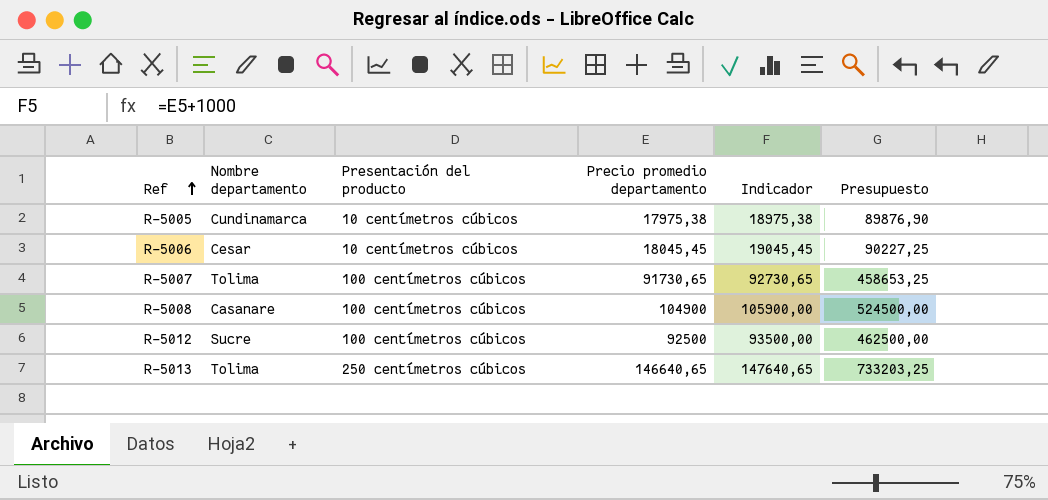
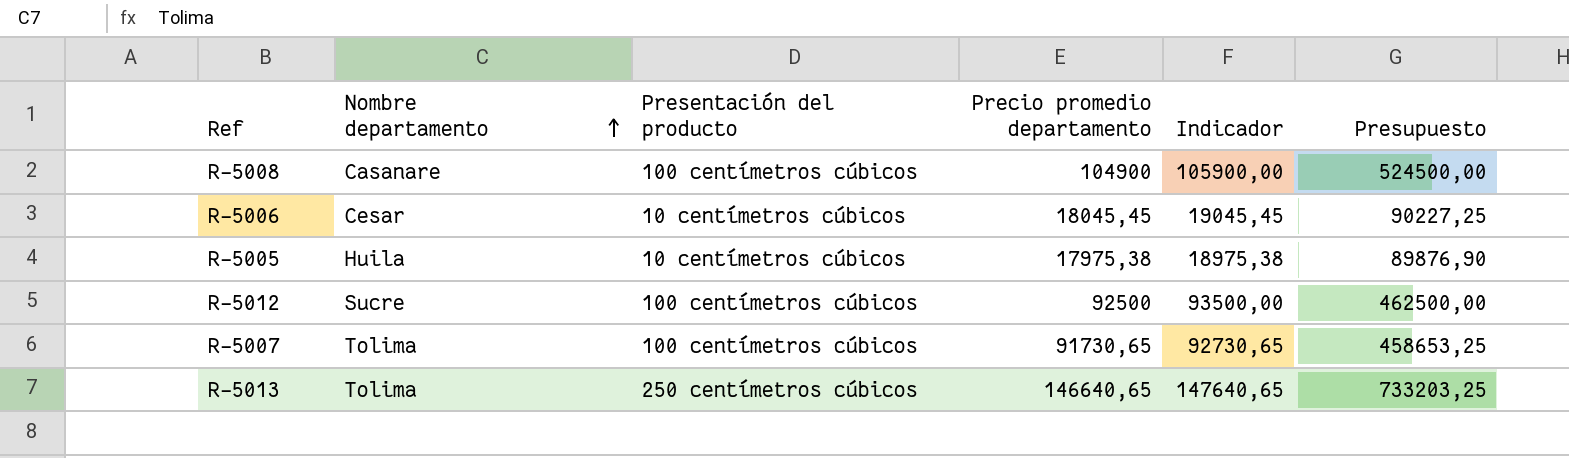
row order: Ref ascending -> Nombre departamento ascending
R-5005 | Nombre departamento: Cundinamarca -> Huila

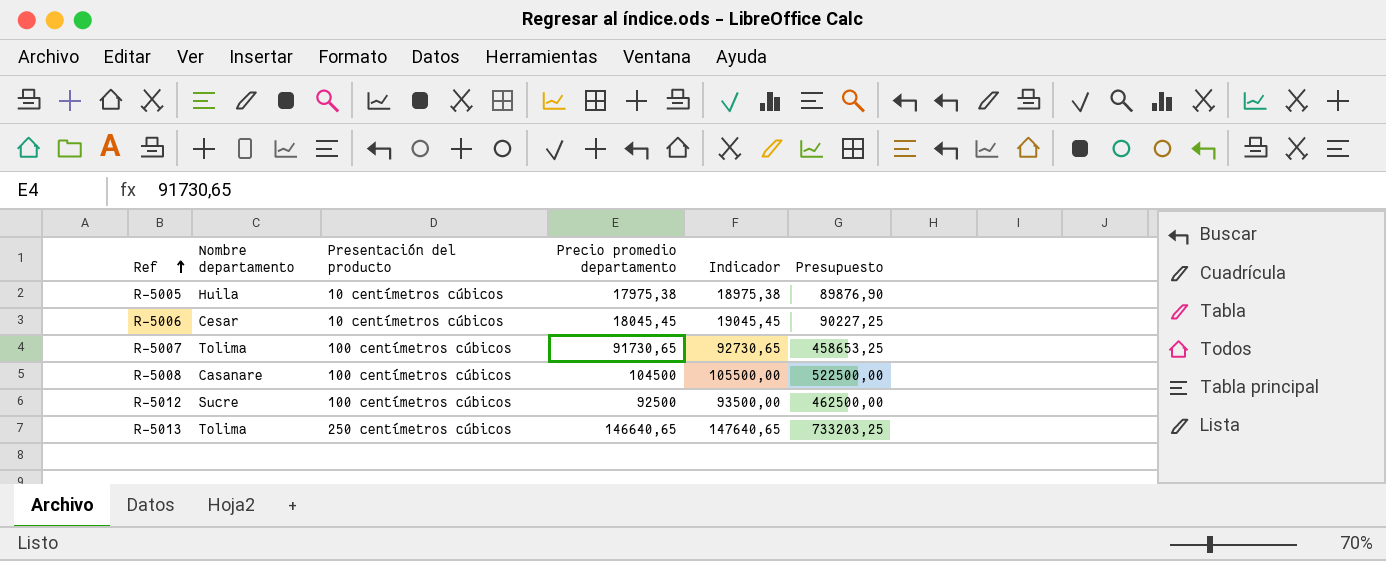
row order: Nombre departamento ascending -> Ref ascending
R-5008 | Precio promedio departamento: 104900 -> 104500
R-5008 | Indicador: 105900,00 -> 105500,00
R-5008 | Presupuesto: 524500,00 -> 522500,00

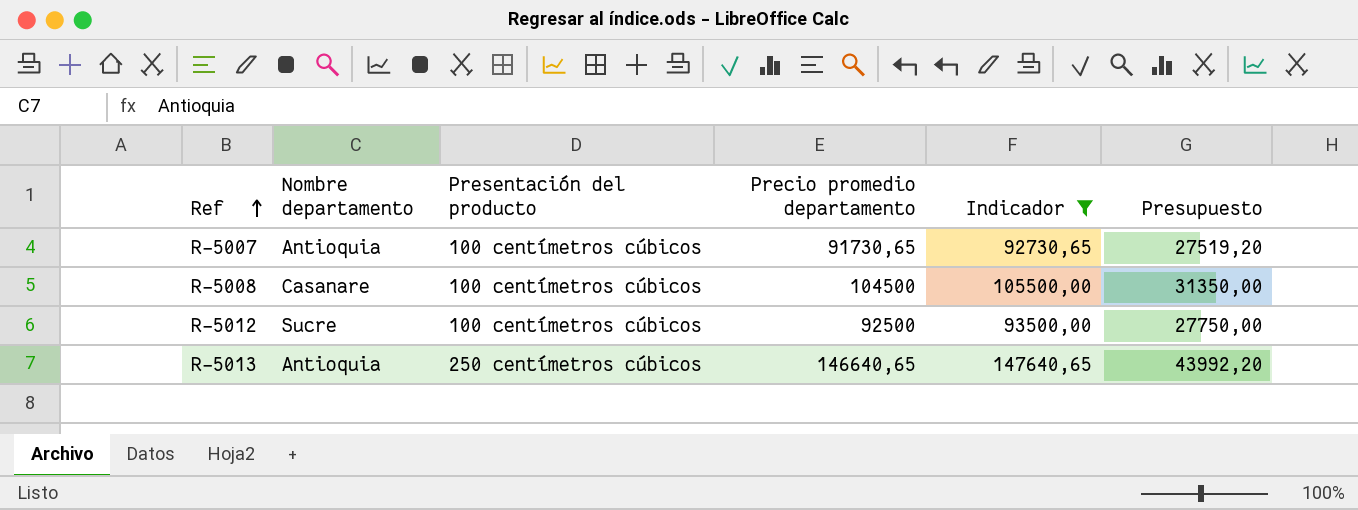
filter: none -> Indicador >= 92730,65
column Presupuesto | formula: [Precio promedio departamento] * 5 -> [Precio promedio departamento] * 0,3
R-5007 | Nombre departamento: Tolima -> Antioquia
R-5013 | Nombre departamento: Tolima -> Antioquia

